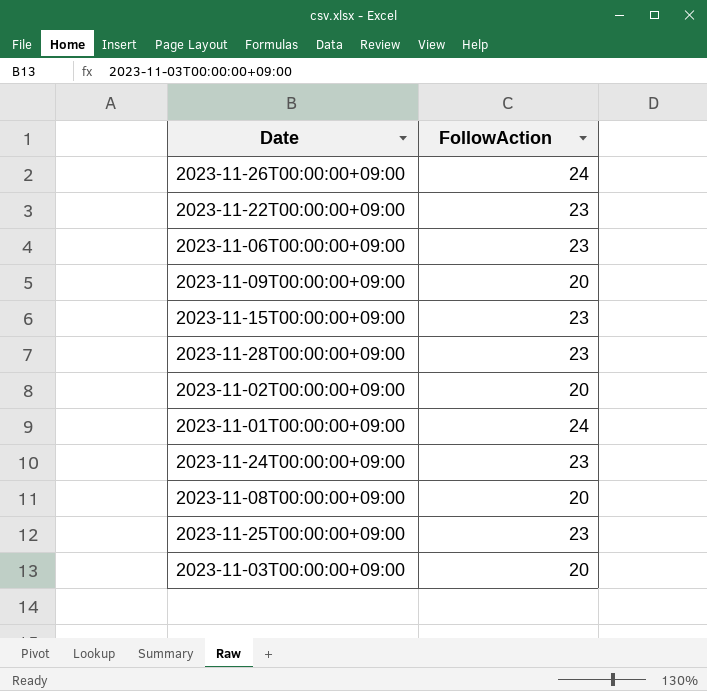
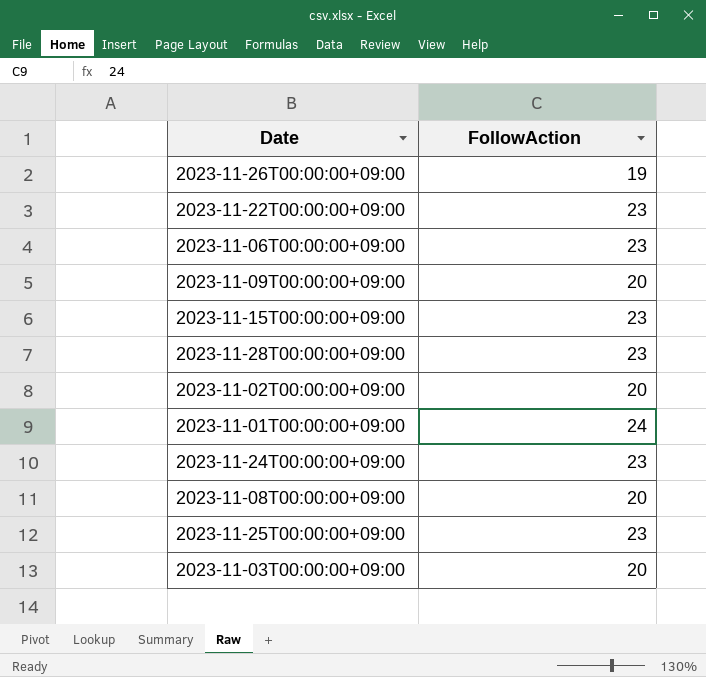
2023-11-26T00:00:00+09:00 | FollowAction: 24 -> 19

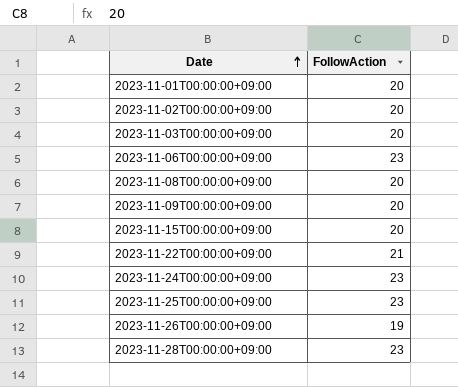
row order: none -> Date ascending
2023-11-01T00:00:00+09:00 | FollowAction: 24 -> 20
2023-11-15T00:00:00+09:00 | FollowAction: 23 -> 20
2023-11-22T00:00:00+09:00 | FollowAction: 23 -> 21

